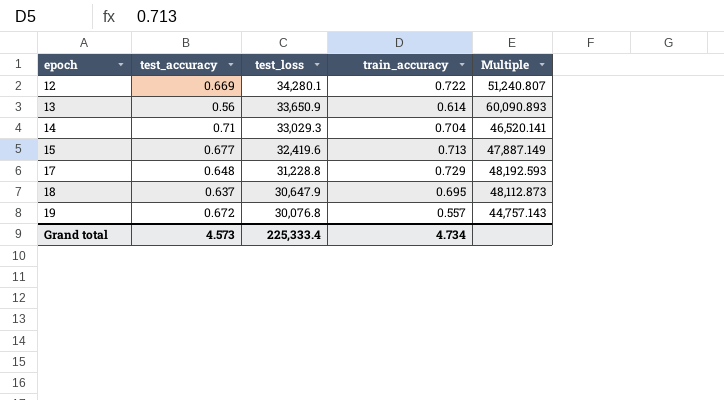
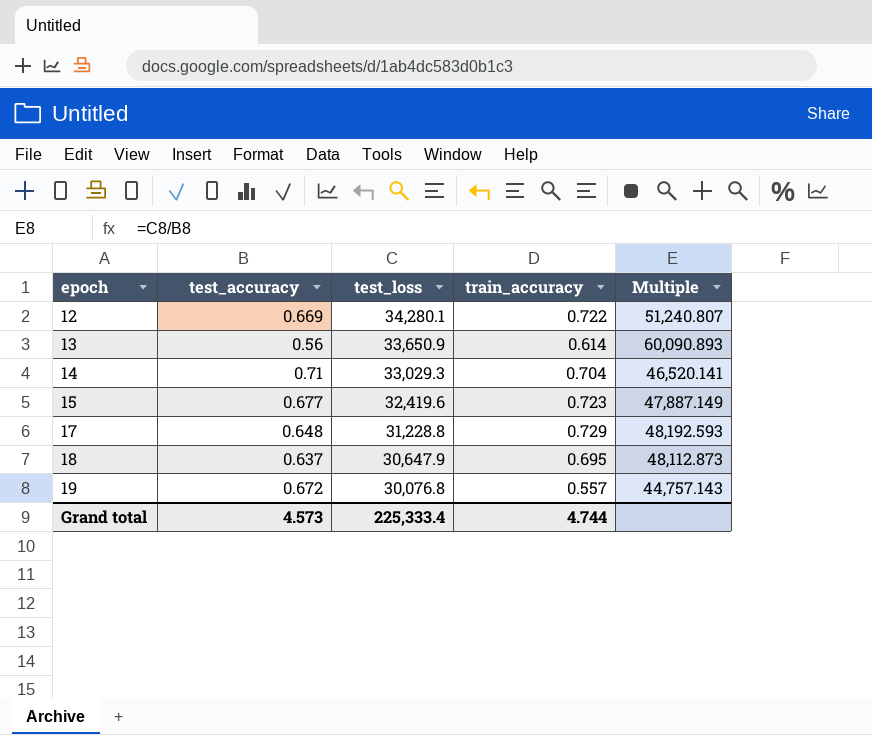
15 | train_accuracy: 0.713 -> 0.723
Grand total | train_accuracy: 4.734 -> 4.744

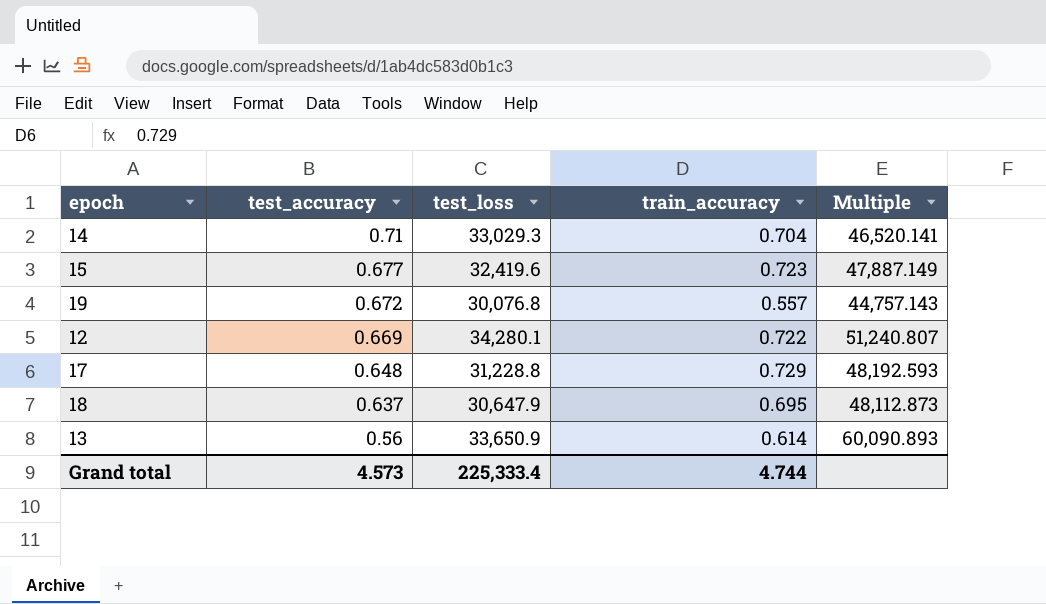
row order: epoch ascending -> test_accuracy descending

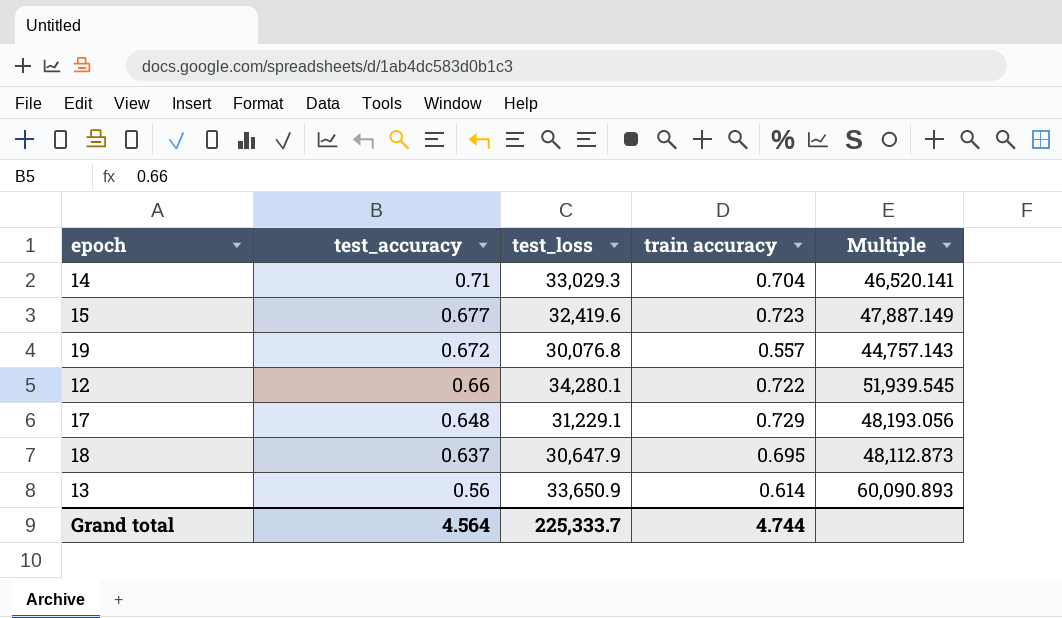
column name: train_accuracy -> train accuracy
12 | test_accuracy: 0.669 -> 0.66
12 | Multiple: 51,240.807 -> 51,939.545
17 | test_loss: 31,228.8 -> 31,229.1
17 | Multiple: 48,192.593 -> 48,193.056
Grand total | test_accuracy: 4.573 -> 4.564
Grand total | test_loss: 225,333.4 -> 225,333.7

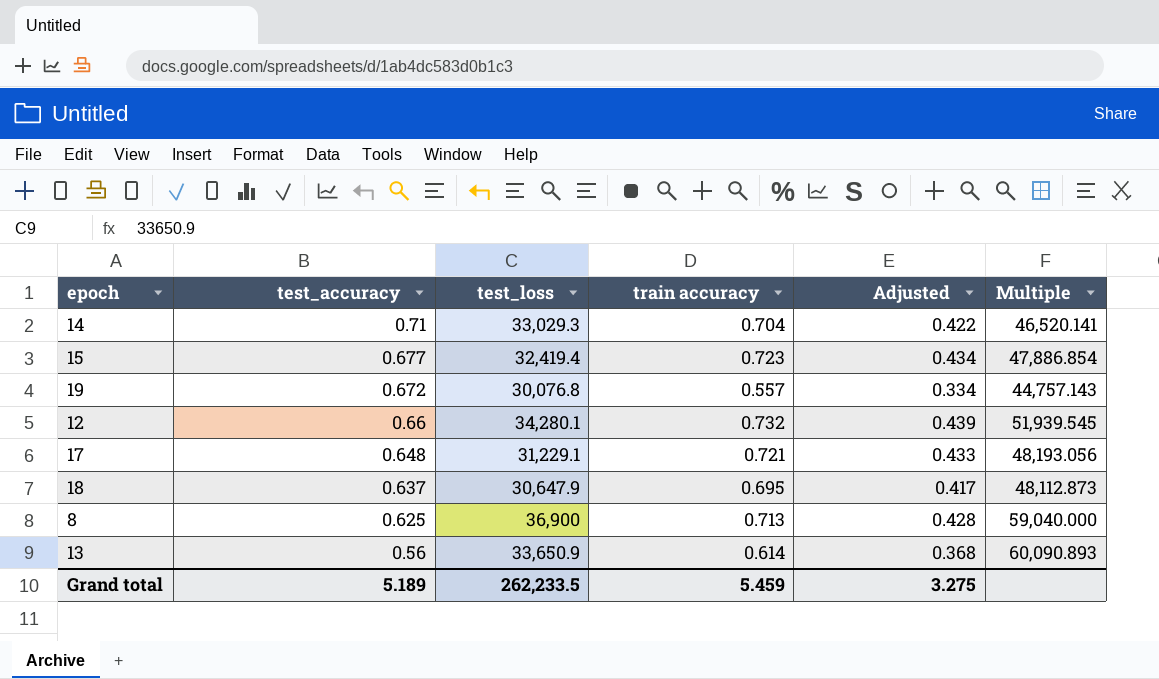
column Adjusted | formula: none -> [train accuracy] * 0.6
15 | test_loss: 32,419.6 -> 32,419.4
15 | Multiple: 47,887.149 -> 47,886.854
12 | train accuracy: 0.722 -> 0.732
17 | train accuracy: 0.729 -> 0.721
row 8: none -> 0.625 | 36,900 | 0.713 | 0.428 | 59,040.000
Grand total | test_accuracy: 4.564 -> 5.189
Grand total | test_loss: 225,333.7 -> 262,233.5
Grand total | train accuracy: 4.744 -> 5.459

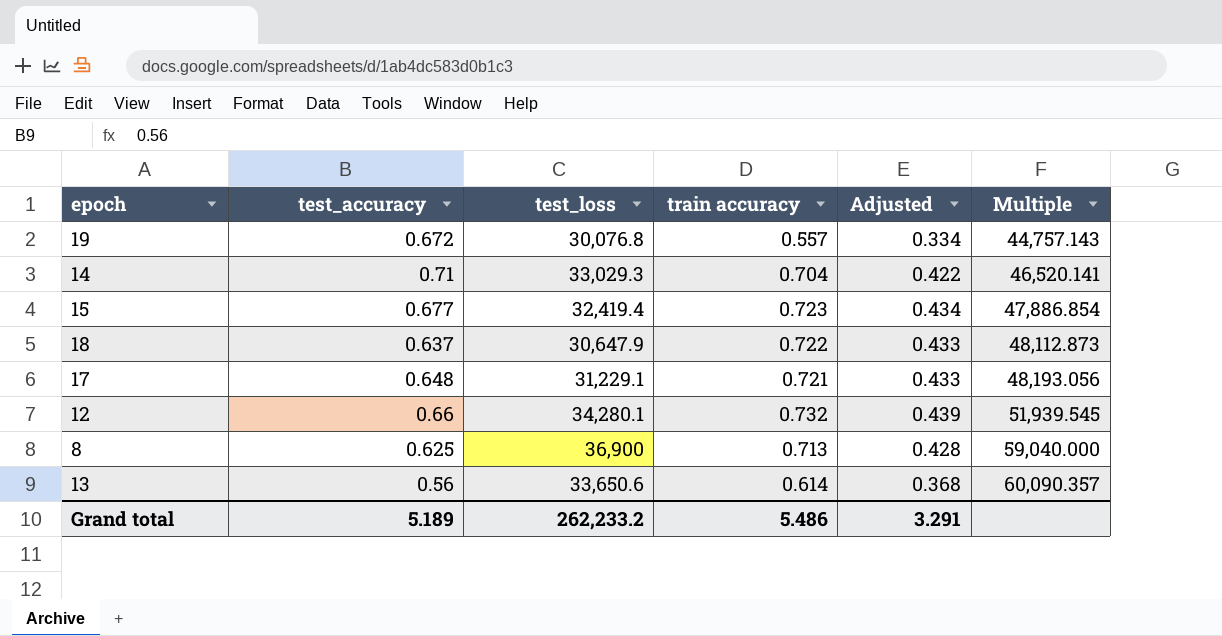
row order: test_accuracy descending -> Multiple ascending
18 | train accuracy: 0.695 -> 0.722
18 | Adjusted: 0.417 -> 0.433
13 | test_loss: 33,650.9 -> 33,650.6
13 | Multiple: 60,090.893 -> 60,090.357
Grand total | test_loss: 262,233.5 -> 262,233.2
Grand total | train accuracy: 5.459 -> 5.486
Grand total | Adjusted: 3.275 -> 3.291

